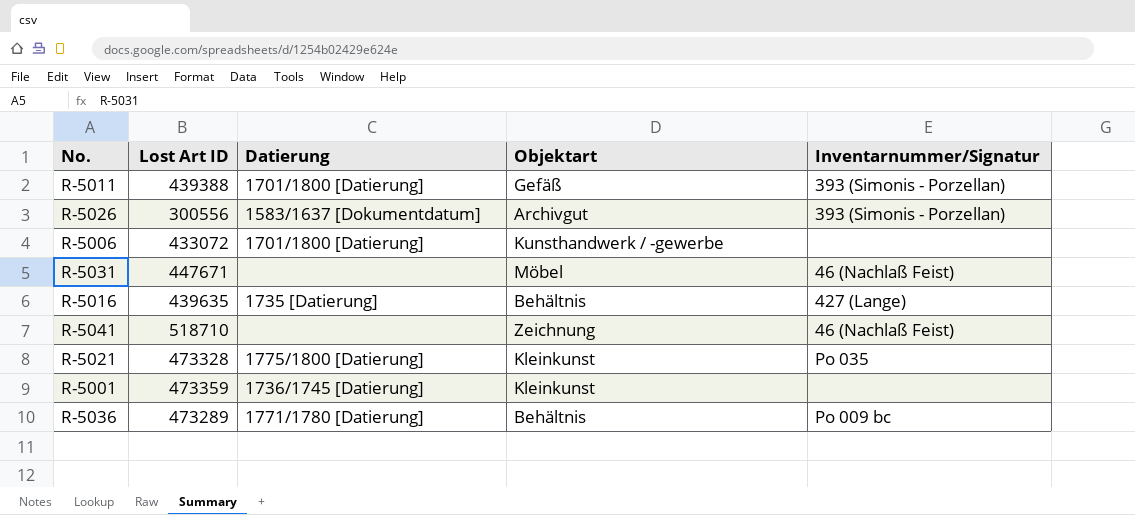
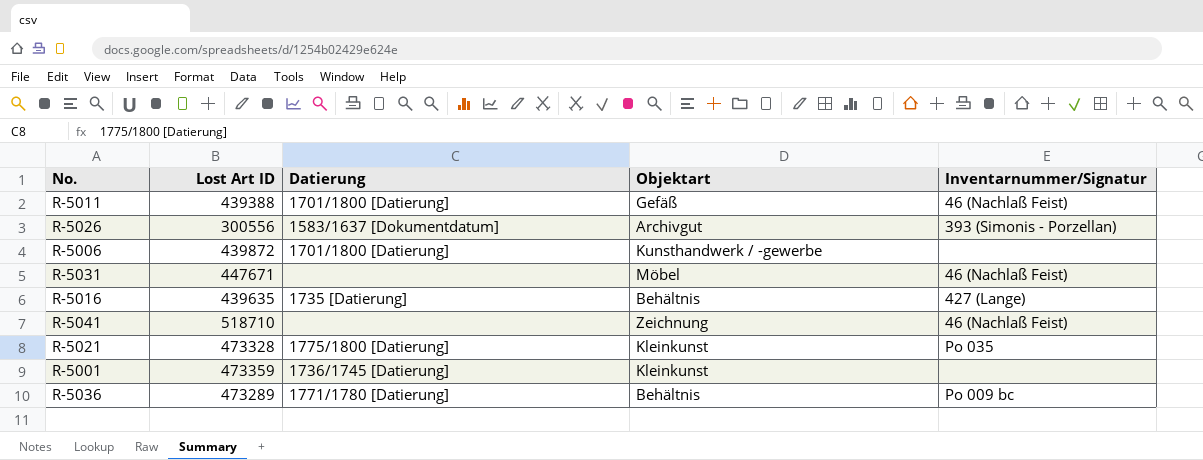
R-5011 | Inventarnummer/Signatur: 393 (Simonis - Porzellan) -> 46 (Nachlaß Feist)
R-5006 | Lost Art ID: 433072 -> 439872

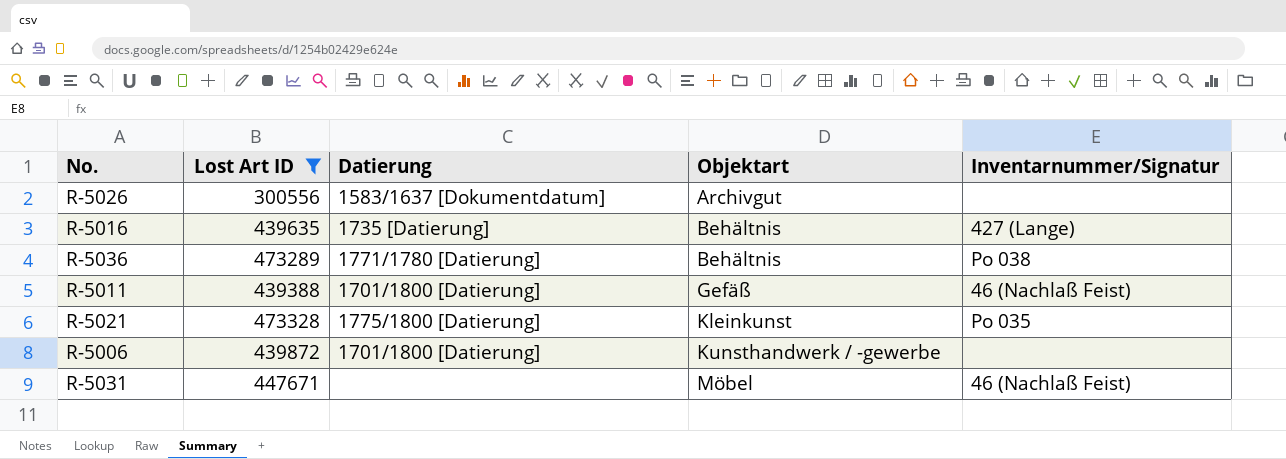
filter: none -> Lost Art ID <= 473328
row order: none -> Objektart ascending
R-5026 | Inventarnummer/Signatur: 393 (Simonis - Porzellan) -> none
R-5036 | Inventarnummer/Signatur: Po 009 bc -> Po 038

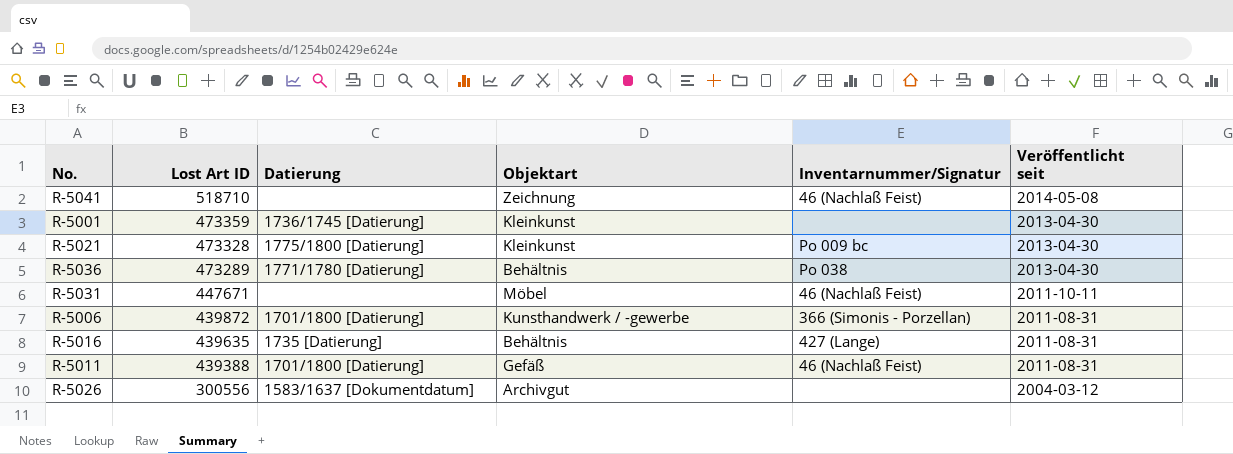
filter: Lost Art ID <= 473328 -> none
row order: Objektart ascending -> Lost Art ID descending
column Veröffentlicht seit | position: none -> 6
R-5021 | Inventarnummer/Signatur: Po 035 -> Po 009 bc
R-5006 | Inventarnummer/Signatur: none -> 366 (Simonis - Porzellan)

